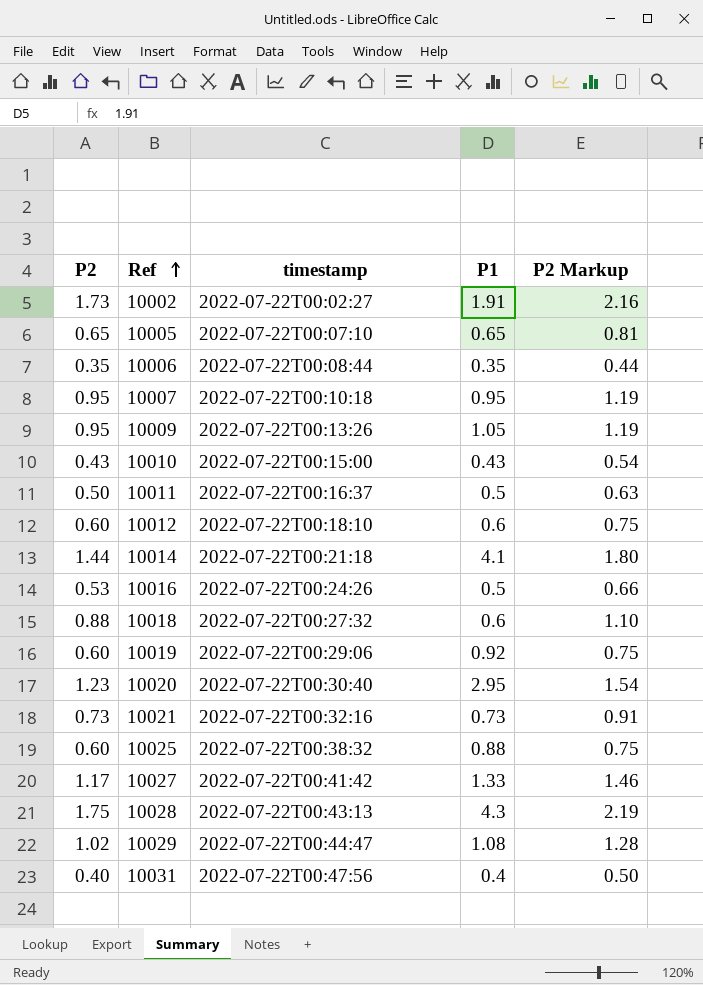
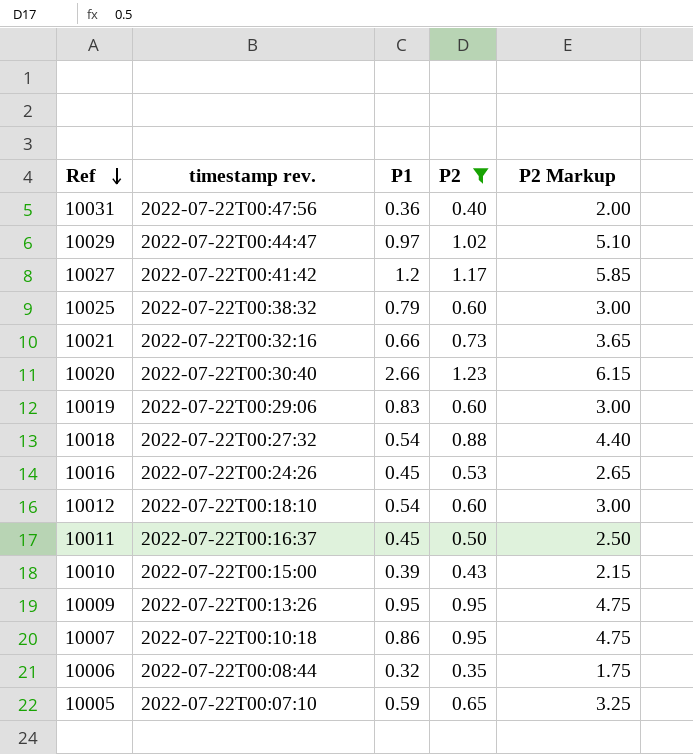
filter: none -> P2 <= 1.23
row order: Ref ascending -> Ref descending
column name: timestamp -> timestamp rev.
column P2 | position: 1 -> 4
column P2 Markup | formula: [P2] * 1.25 -> [P2] * 5
10031 | P1: 0.4 -> 0.36
10029 | P1: 1.08 -> 0.97
10027 | P1: 1.33 -> 1.2
10025 | P1: 0.88 -> 0.79
10021 | P1: 0.73 -> 0.66
10020 | P1: 2.95 -> 2.66
10019 | P1: 0.92 -> 0.83
10018 | P1: 0.6 -> 0.54
10016 | P1: 0.5 -> 0.45
10012 | P1: 0.6 -> 0.54
10011 | P1: 0.5 -> 0.45
10010 | P1: 0.43 -> 0.39
10009 | P1: 1.05 -> 0.95
10007 | P1: 0.95 -> 0.86
10006 | P1: 0.35 -> 0.32
10005 | P1: 0.65 -> 0.59

